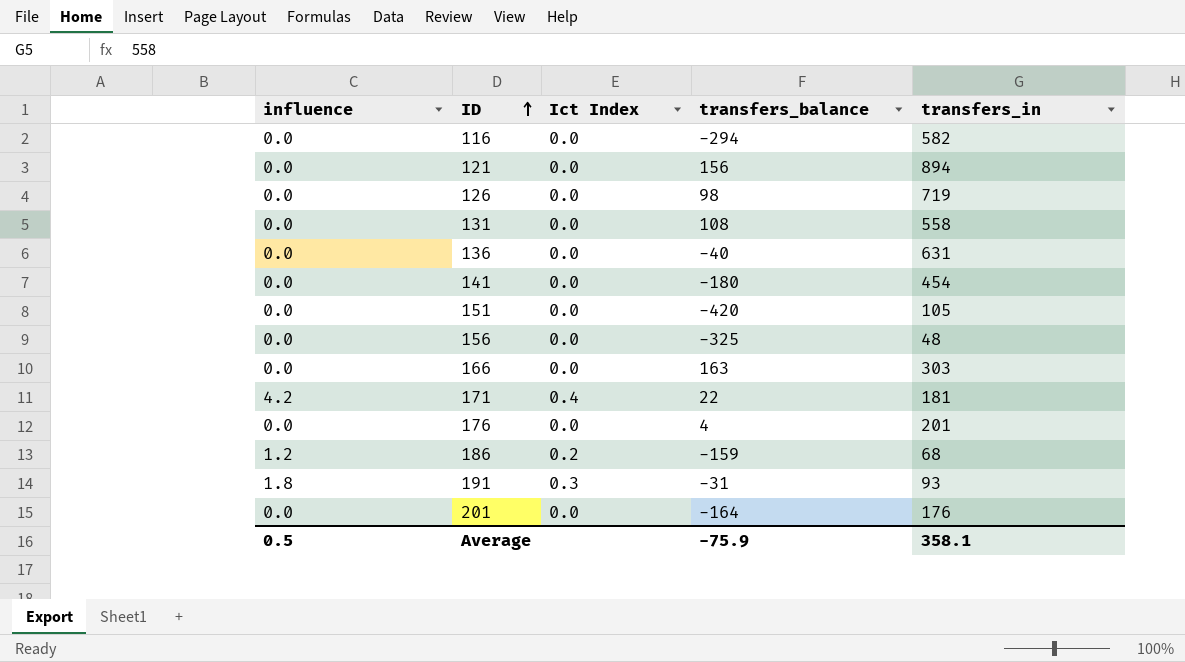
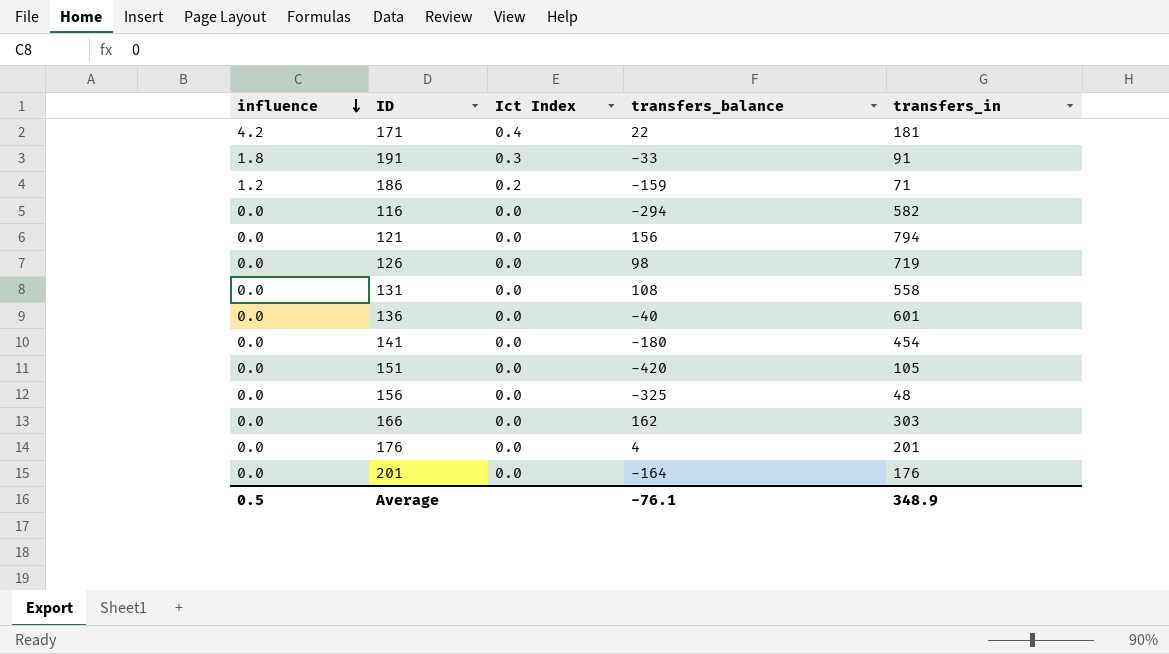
row order: ID ascending -> influence descending
191 | transfers_balance: -31 -> -33
191 | transfers_in: 93 -> 91
186 | transfers_in: 68 -> 71
121 | transfers_in: 894 -> 794
136 | transfers_in: 631 -> 601
166 | transfers_balance: 163 -> 162
Average | transfers_balance: -75.9 -> -76.1
Average | transfers_in: 358.1 -> 348.9

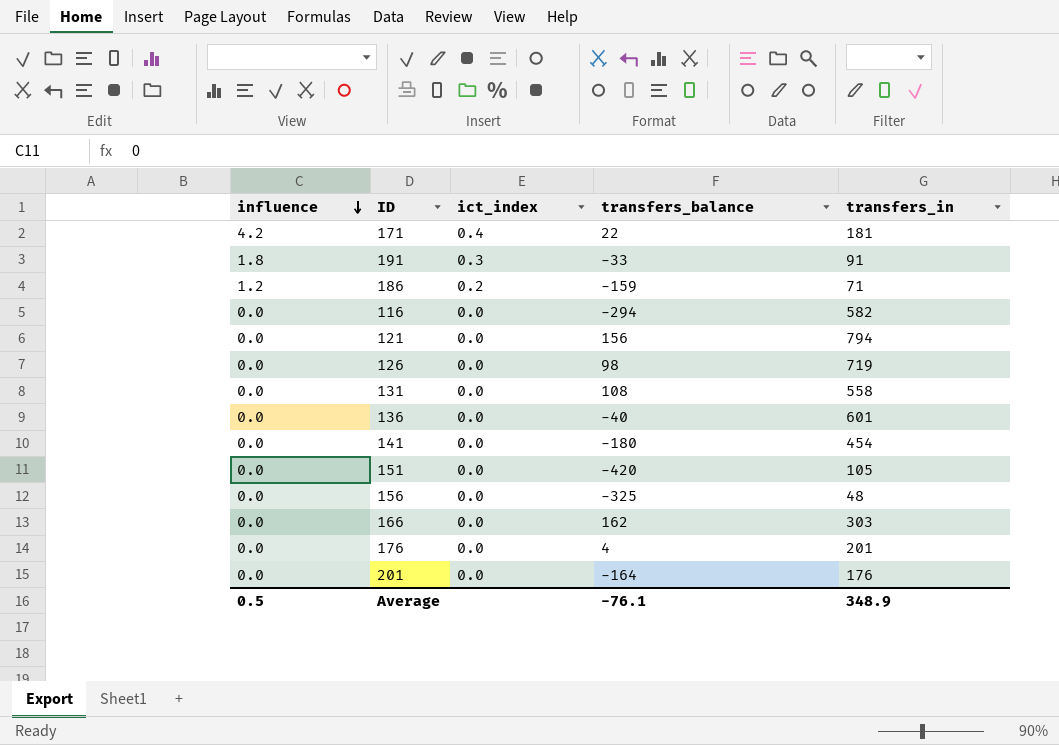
column name: Ict Index -> ict_index

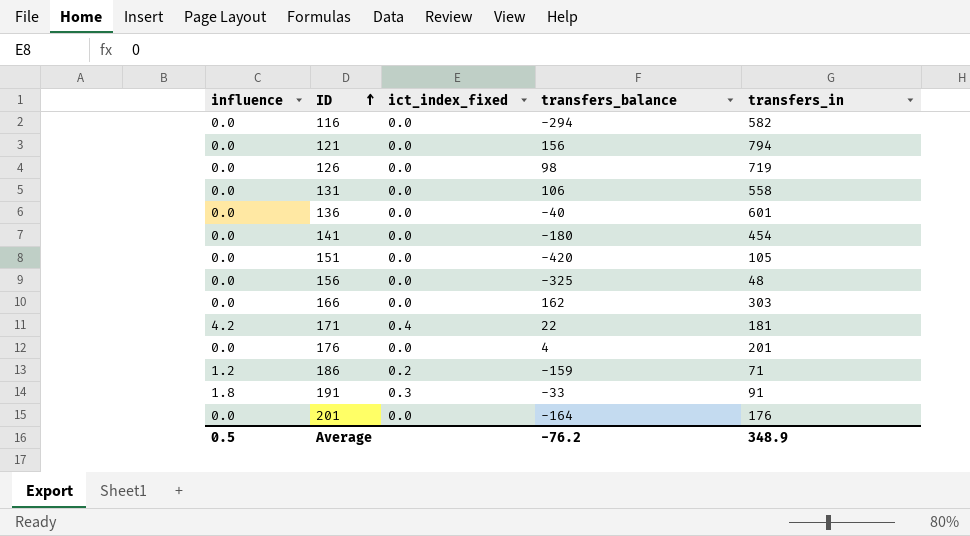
row order: influence descending -> ID ascending
column name: ict_index -> ict_index_fixed
131 | transfers_balance: 108 -> 106
Average | transfers_balance: -76.1 -> -76.2

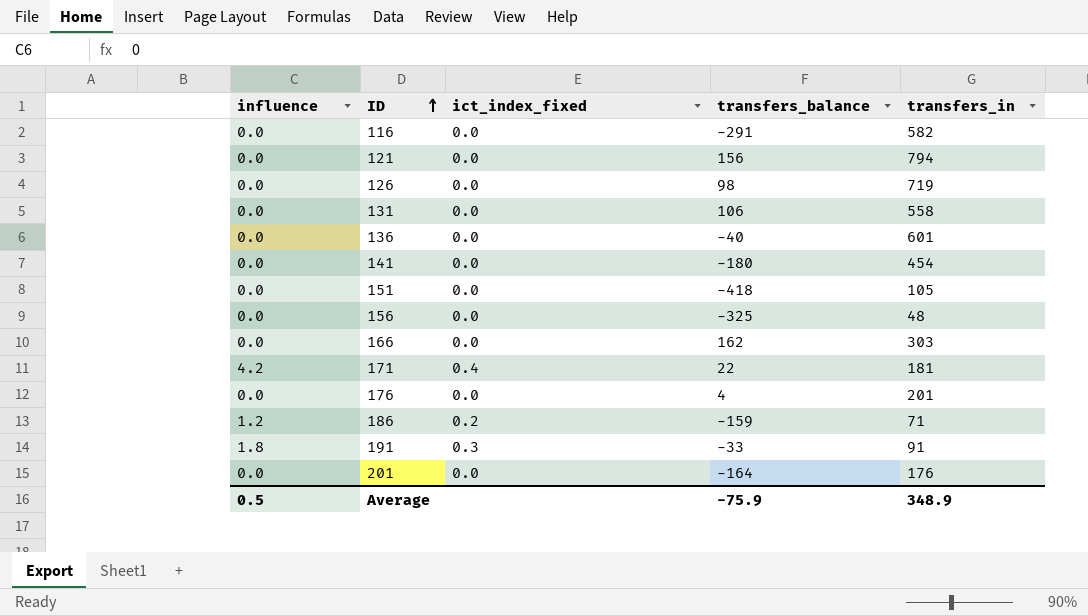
116 | transfers_balance: -294 -> -291
151 | transfers_balance: -420 -> -418
Average | transfers_balance: -76.2 -> -75.9

